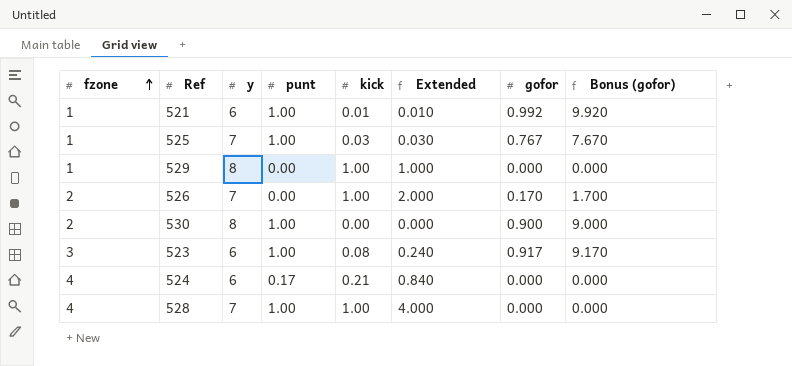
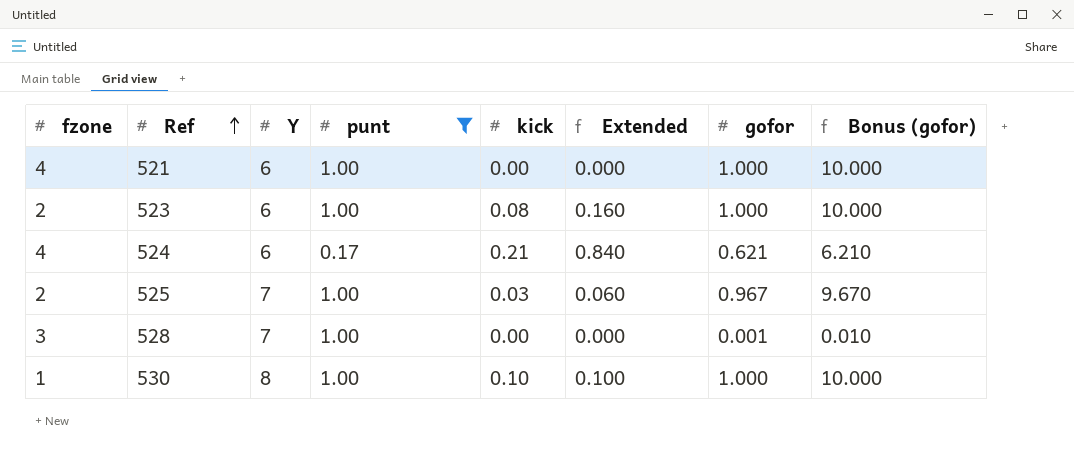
filter: none -> punt != 0.00
row order: fzone ascending -> Ref ascending
column name: y -> Y
521 | fzone: 1 -> 4
521 | kick: 0.01 -> 0.00
521 | Extended: 0.010 -> 0.000
521 | gofor: 0.992 -> 1.000
521 | Bonus (gofor): 9.920 -> 10.000
523 | fzone: 3 -> 2
523 | Extended: 0.240 -> 0.160
523 | gofor: 0.917 -> 1.000
523 | Bonus (gofor): 9.170 -> 10.000
524 | gofor: 0.000 -> 0.621
524 | Bonus (gofor): 0.000 -> 6.210
525 | fzone: 1 -> 2
525 | Extended: 0.030 -> 0.060
525 | gofor: 0.767 -> 0.967
525 | Bonus (gofor): 7.670 -> 9.670
528 | fzone: 4 -> 3
528 | kick: 1.00 -> 0.00
528 | Extended: 4.000 -> 0.000
528 | gofor: 0.000 -> 0.001
528 | Bonus (gofor): 0.000 -> 0.010
530 | fzone: 2 -> 1
530 | kick: 0.00 -> 0.10
530 | Extended: 0.000 -> 0.100
530 | gofor: 0.900 -> 1.000
530 | Bonus (gofor): 9.000 -> 10.000

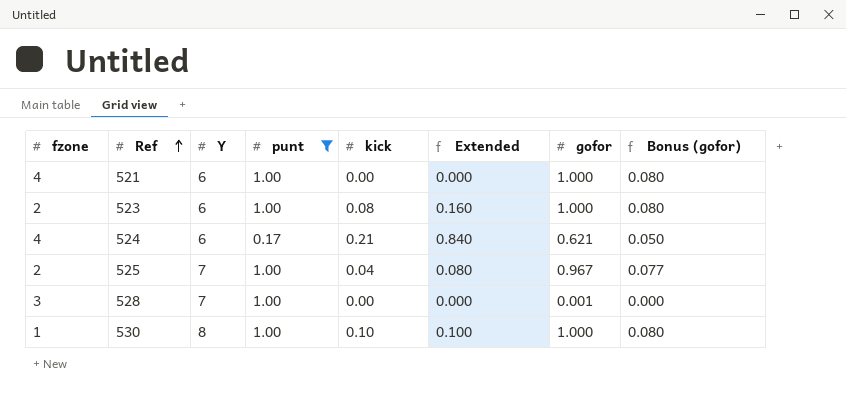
column Bonus (gofor) | formula: [gofor] * 10 -> [gofor] * 0.08
525 | kick: 0.03 -> 0.04
525 | Extended: 0.060 -> 0.080

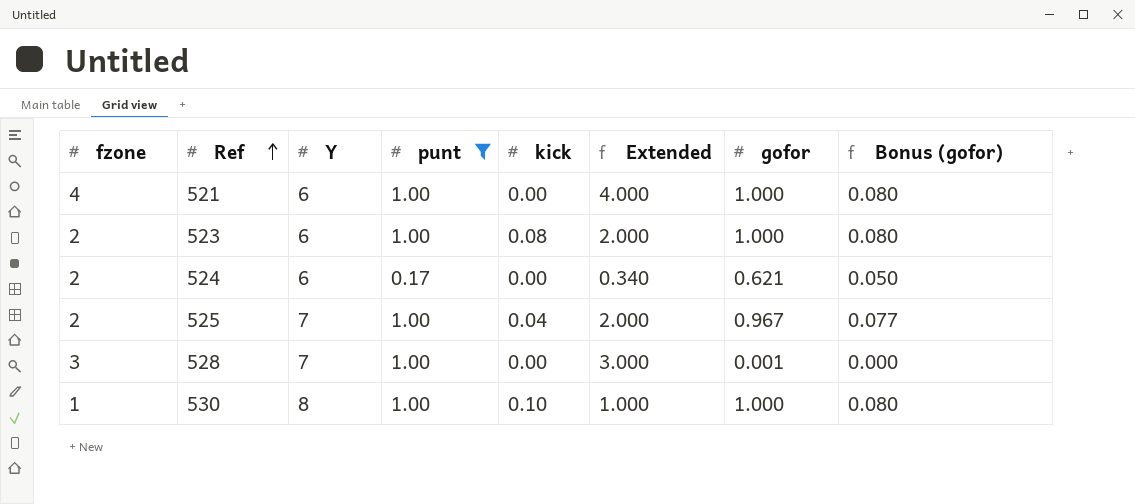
column Extended | formula: [fzone] * [kick] -> [fzone] * [punt]
524 | fzone: 4 -> 2
524 | kick: 0.21 -> 0.00

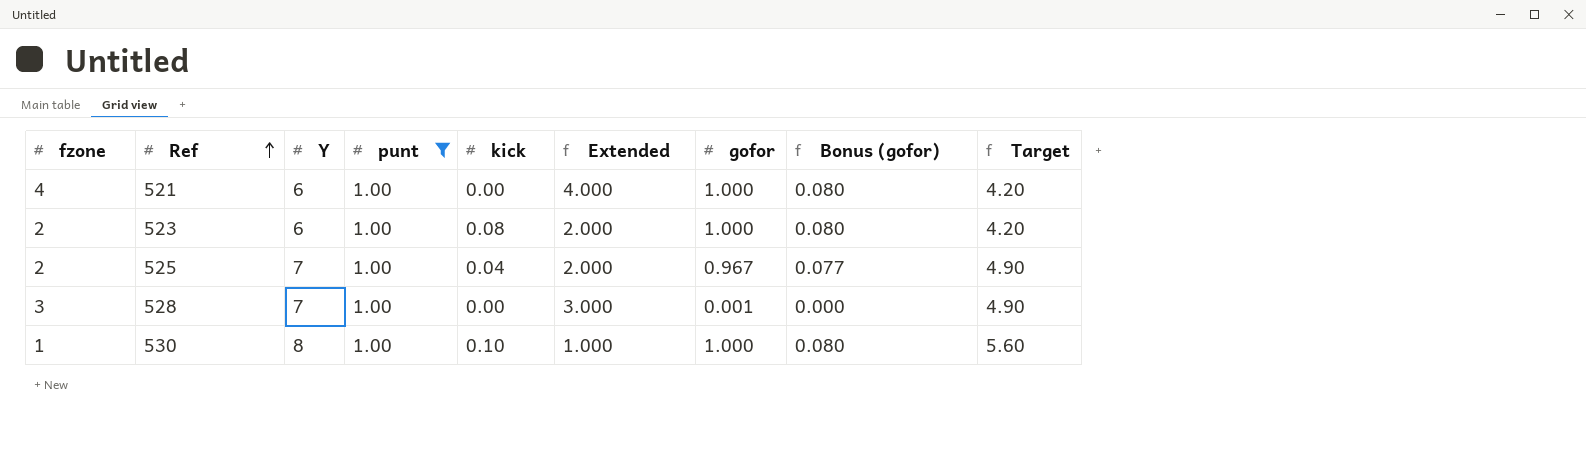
column Target | formula: none -> [Y] * 0.7
row 524: 2 | 6 | 0.17 | 0.00 | 0.340 | 0.621 | 0.050 -> none

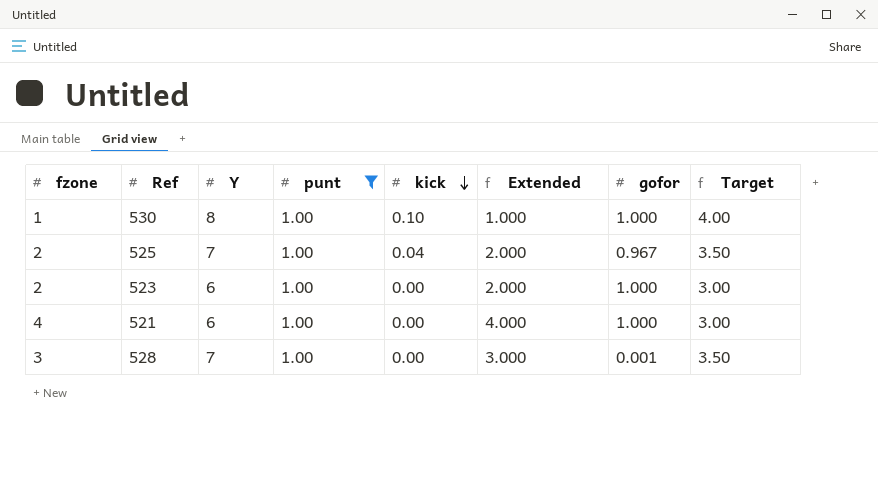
row order: Ref ascending -> kick descending
column Bonus (gofor) | formula: [gofor] * 0.08 -> none
column Target | formula: [Y] * 0.7 -> [Y] * 0.5
523 | kick: 0.08 -> 0.00

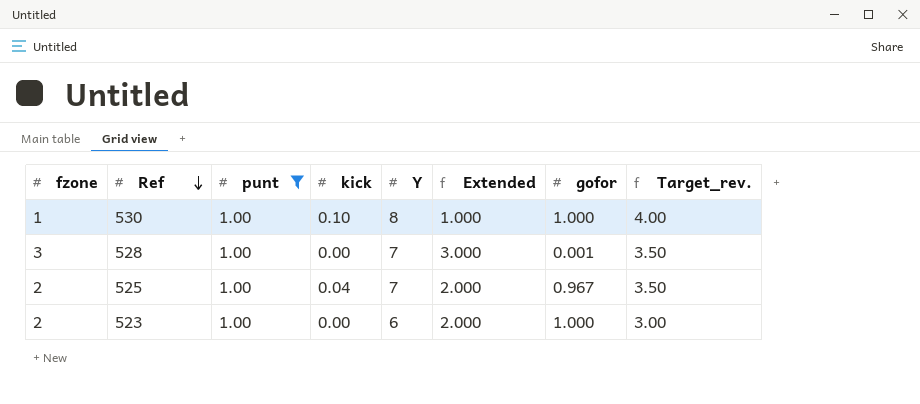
row order: kick descending -> Ref descending
column Y | position: 3 -> 5
column name: Target -> Target_rev.
row 521: 4 | 6 | 1.00 | 0.00 | 4.000 | 1.000 | 3.00 -> none

